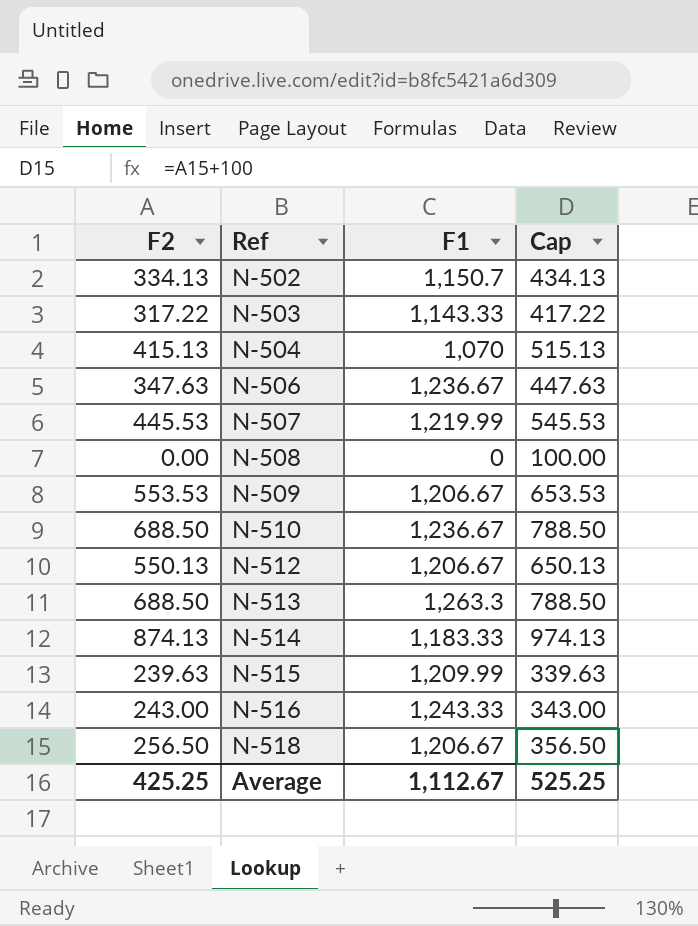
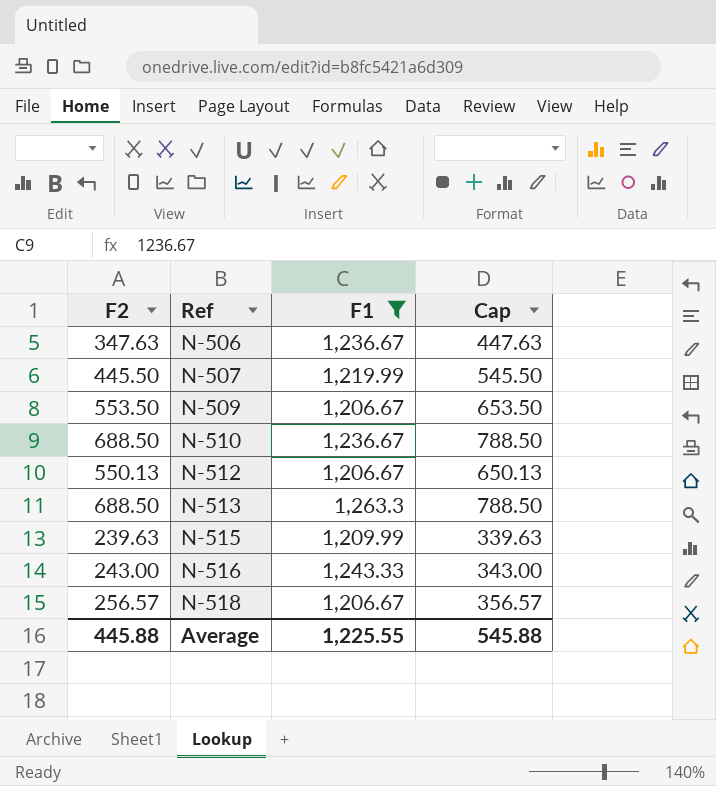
filter: none -> F1 >= 1,206.67
N-507 | F2: 445.53 -> 445.50
N-507 | Cap: 545.53 -> 545.50
N-509 | F2: 553.53 -> 553.50
N-509 | Cap: 653.53 -> 653.50
N-518 | F2: 256.50 -> 256.57
N-518 | Cap: 356.50 -> 356.57
Average | F2: 425.25 -> 445.88
Average | F1: 1,112.67 -> 1,225.55
Average | Cap: 525.25 -> 545.88

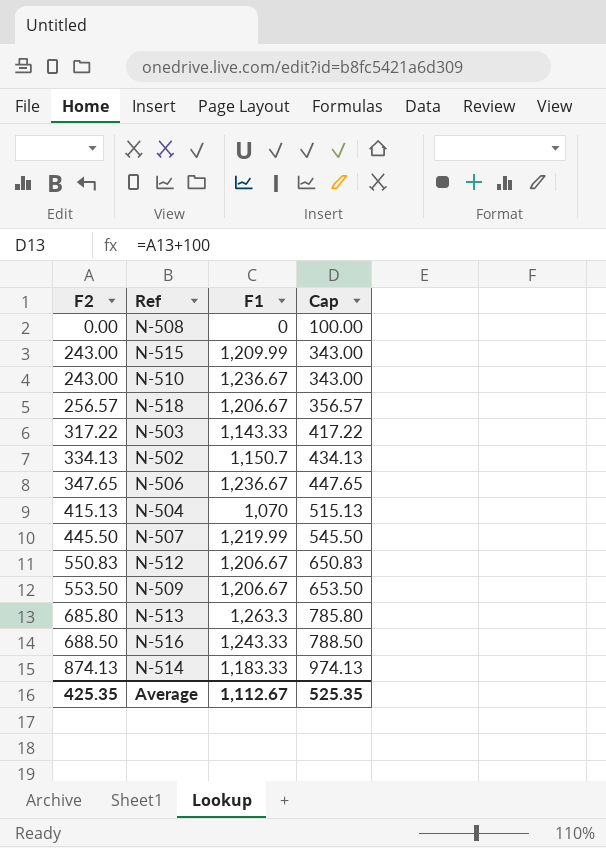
filter: F1 >= 1,206.67 -> none
row order: Ref ascending -> F2 ascending
N-515 | F2: 239.63 -> 243.00
N-515 | Cap: 339.63 -> 343.00
N-510 | F2: 688.50 -> 243.00
N-510 | Cap: 788.50 -> 343.00
N-506 | F2: 347.63 -> 347.65
N-506 | Cap: 447.63 -> 447.65
N-512 | F2: 550.13 -> 550.83
N-512 | Cap: 650.13 -> 650.83
N-513 | F2: 688.50 -> 685.80
N-513 | Cap: 788.50 -> 785.80
N-516 | F2: 243.00 -> 688.50
N-516 | Cap: 343.00 -> 788.50
Average | F2: 445.88 -> 425.35
Average | F1: 1,225.55 -> 1,112.67
Average | Cap: 545.88 -> 525.35

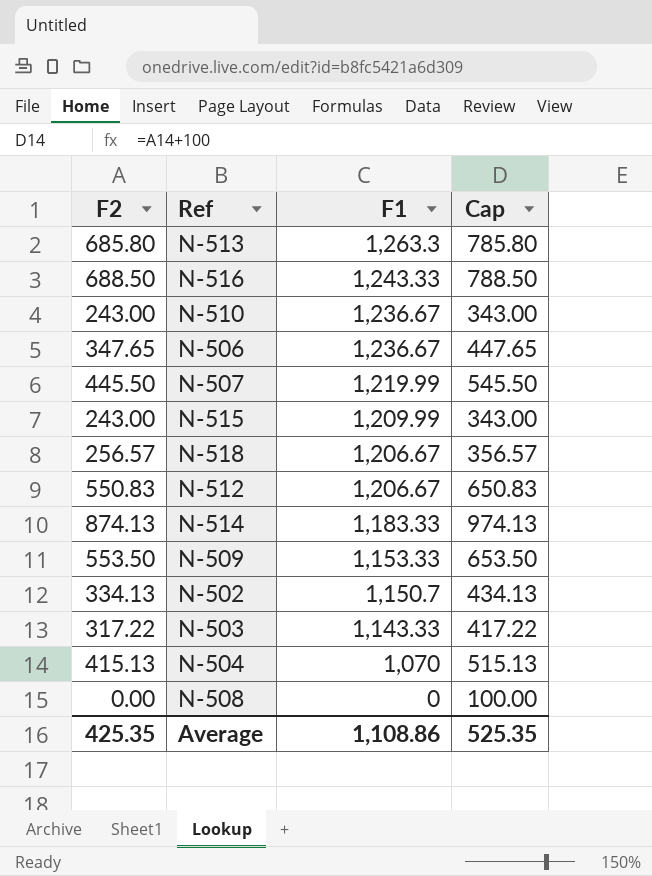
row order: F2 ascending -> F1 descending
N-509 | F1: 1,206.67 -> 1,153.33
Average | F1: 1,112.67 -> 1,108.86

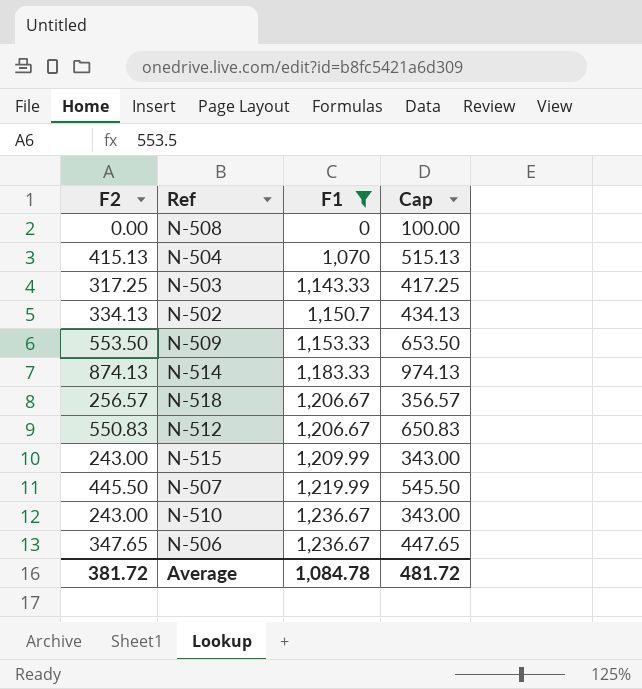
filter: none -> F1 <= 1,236.67
row order: F1 descending -> F1 ascending
N-503 | F2: 317.22 -> 317.25
N-503 | Cap: 417.22 -> 417.25
Average | F2: 425.35 -> 381.72
Average | F1: 1,108.86 -> 1,084.78
Average | Cap: 525.35 -> 481.72

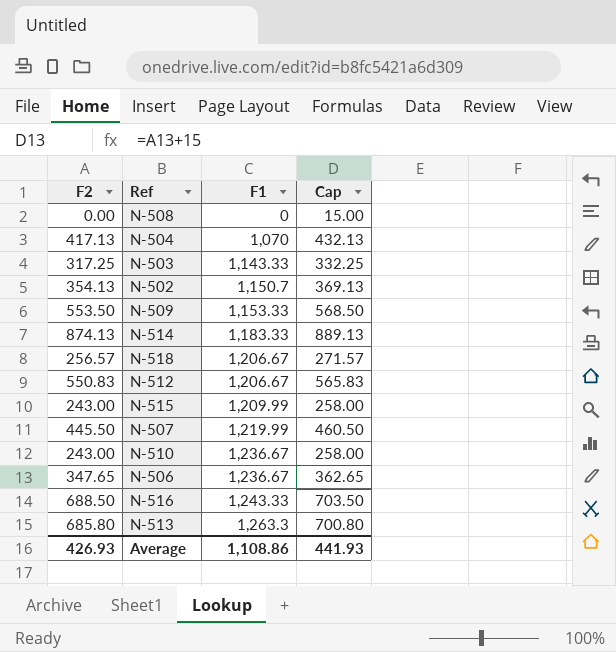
filter: F1 <= 1,236.67 -> none
column Cap | formula: [F2] + 100 -> [F2] + 15
N-504 | F2: 415.13 -> 417.13
N-502 | F2: 334.13 -> 354.13
Average | F2: 381.72 -> 426.93
Average | F1: 1,084.78 -> 1,108.86
Average | Cap: 481.72 -> 441.93

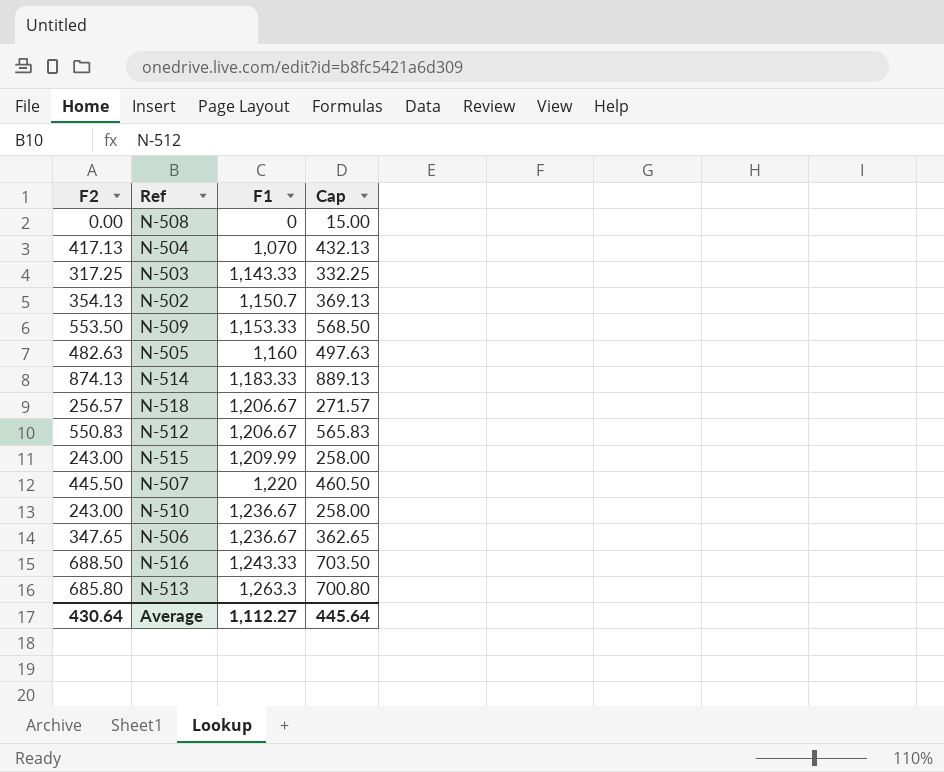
row N-505: none -> 482.63 | 1,160 | 497.63
N-507 | F1: 1,219.99 -> 1,220
Average | F2: 426.93 -> 430.64
Average | F1: 1,108.86 -> 1,112.27
Average | Cap: 441.93 -> 445.64

